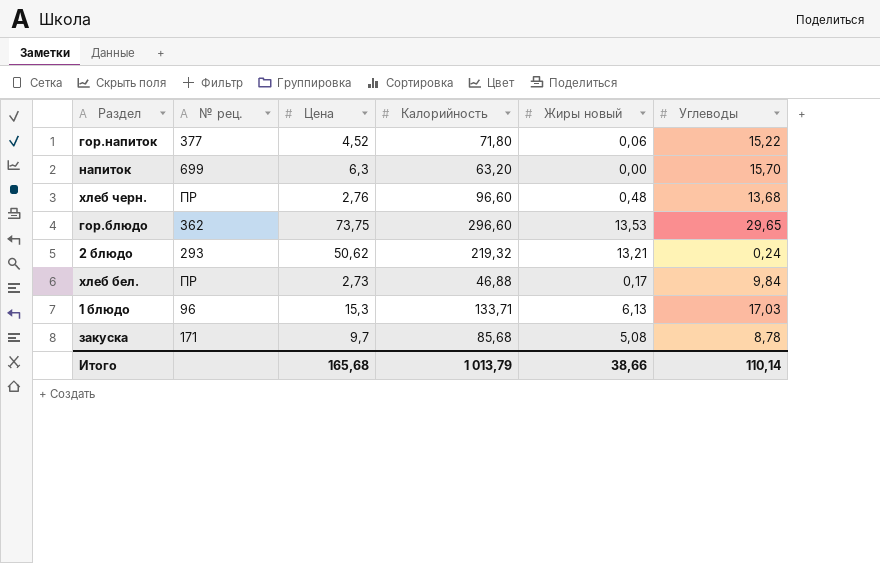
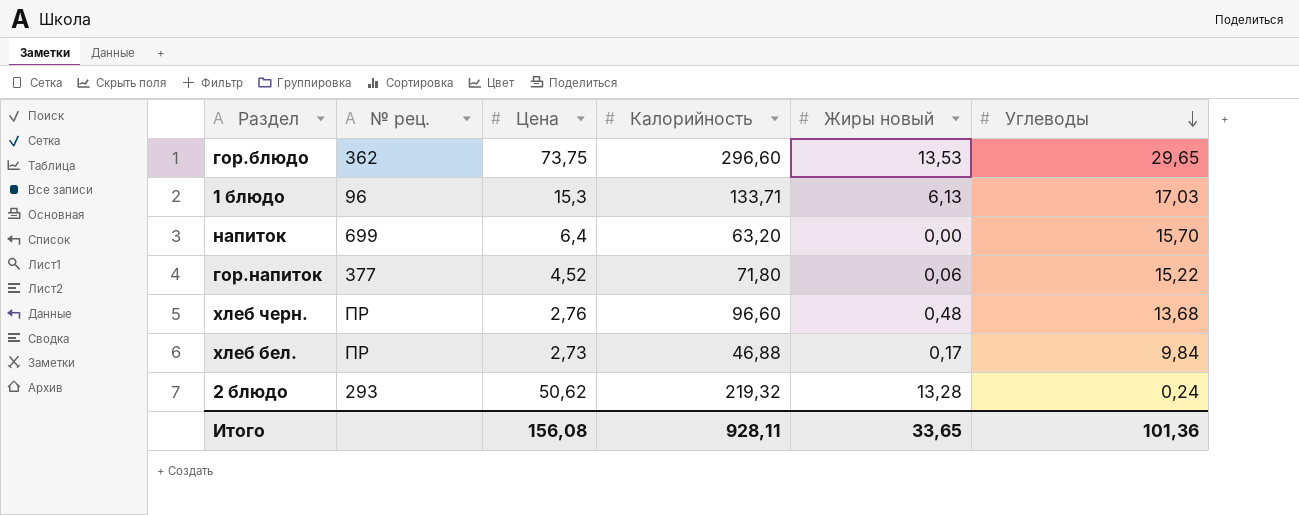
row order: none -> Углеводы descending
row закуска: 171 | 9,7 | 85,68 | 5,08 | 8,78 -> none
напиток | Цена: 6,3 -> 6,4
2 блюдо | Жиры новый: 13,21 -> 13,28
Итого | Цена: 165,68 -> 156,08
Итого | Калорийность: 1 013,79 -> 928,11
Итого | Жиры новый: 38,66 -> 33,65
Итого | Углеводы: 110,14 -> 101,36

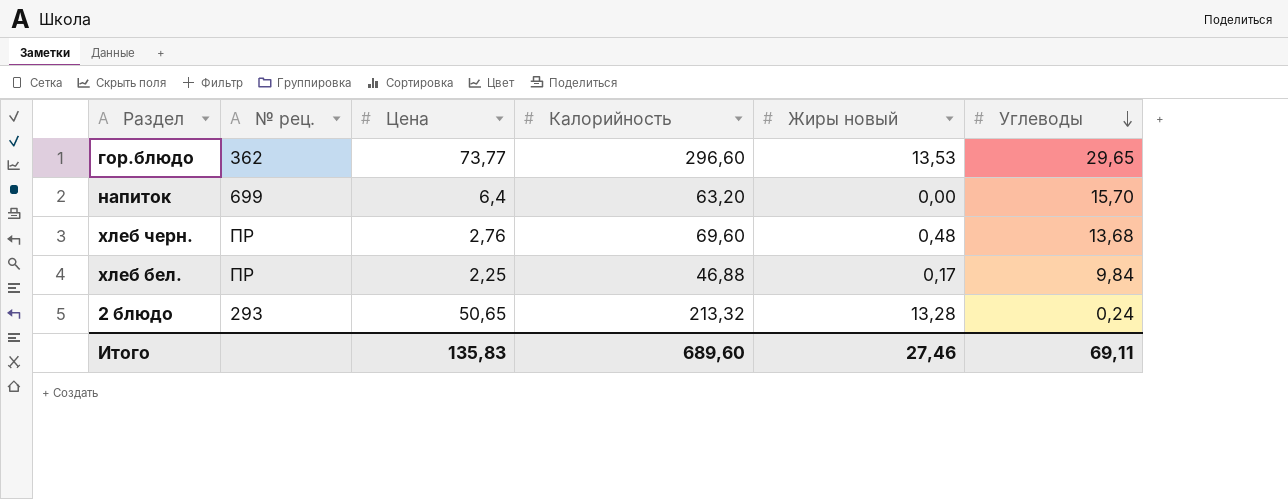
row 1 блюдо: 96 | 15,3 | 133,71 | 6,13 | 17,03 -> none
row гор.напиток: 377 | 4,52 | 71,80 | 0,06 | 15,22 -> none
гор.блюдо | Цена: 73,75 -> 73,77
хлеб черн. | Калорийность: 96,60 -> 69,60
хлеб бел. | Цена: 2,73 -> 2,25
2 блюдо | Цена: 50,62 -> 50,65
2 блюдо | Калорийность: 219,32 -> 213,32
Итого | Цена: 156,08 -> 135,83
Итого | Калорийность: 928,11 -> 689,60
Итого | Жиры новый: 33,65 -> 27,46
Итого | Углеводы: 101,36 -> 69,11

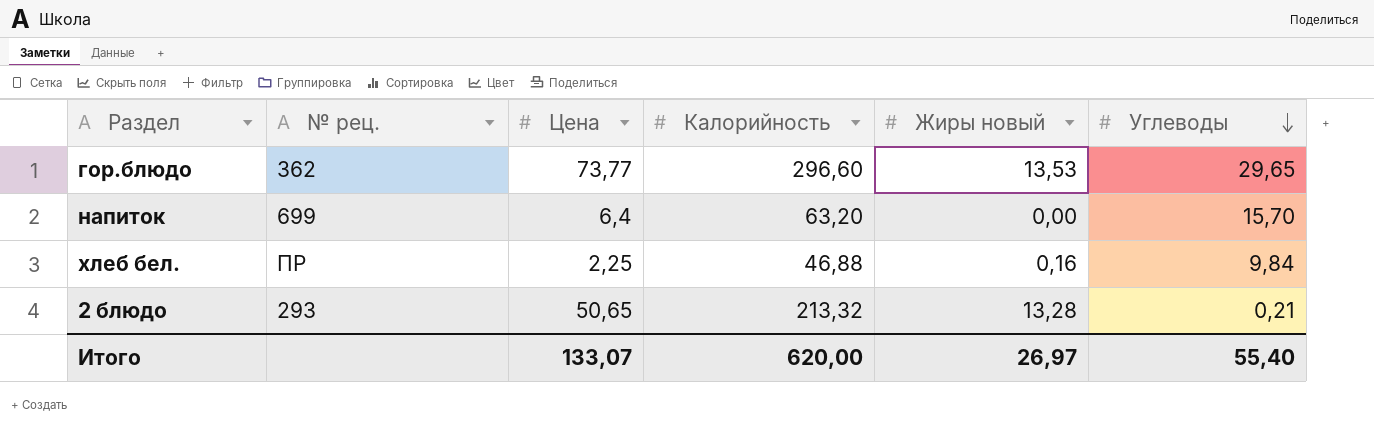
row хлеб черн.: ПР | 2,76 | 69,60 | 0,48 | 13,68 -> none
хлеб бел. | Жиры новый: 0,17 -> 0,16
2 блюдо | Углеводы: 0,24 -> 0,21
Итого | Цена: 135,83 -> 133,07
Итого | Калорийность: 689,60 -> 620,00
Итого | Жиры новый: 27,46 -> 26,97
Итого | Углеводы: 69,11 -> 55,40

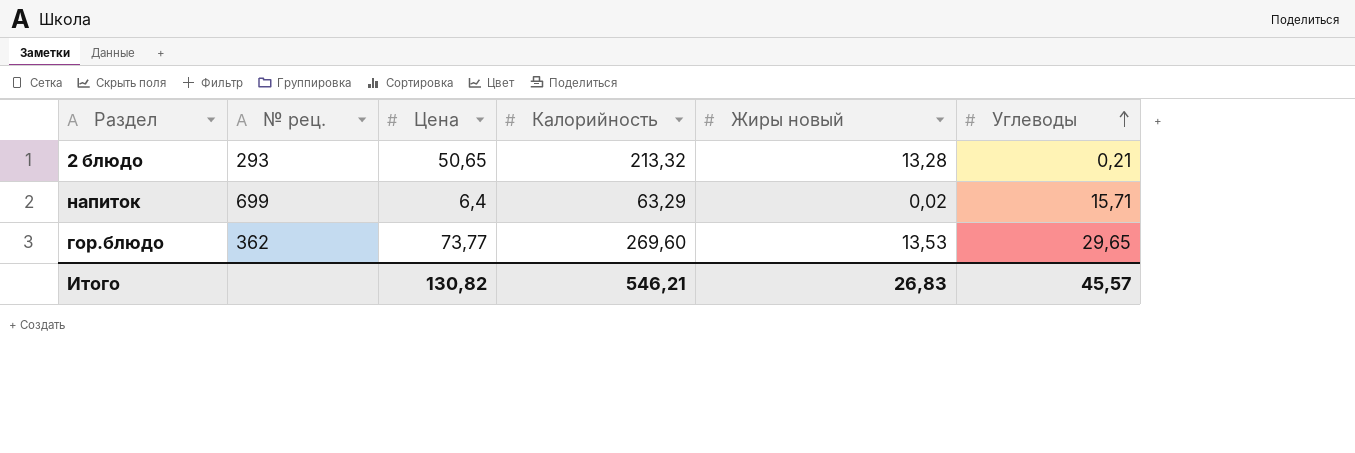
row order: Углеводы descending -> Углеводы ascending
row хлеб бел.: ПР | 2,25 | 46,88 | 0,16 | 9,84 -> none
напиток | Калорийность: 63,20 -> 63,29
напиток | Жиры новый: 0,00 -> 0,02
напиток | Углеводы: 15,70 -> 15,71
гор.блюдо | Калорийность: 296,60 -> 269,60
Итого | Цена: 133,07 -> 130,82
Итого | Калорийность: 620,00 -> 546,21
Итого | Жиры новый: 26,97 -> 26,83
Итого | Углеводы: 55,40 -> 45,57

